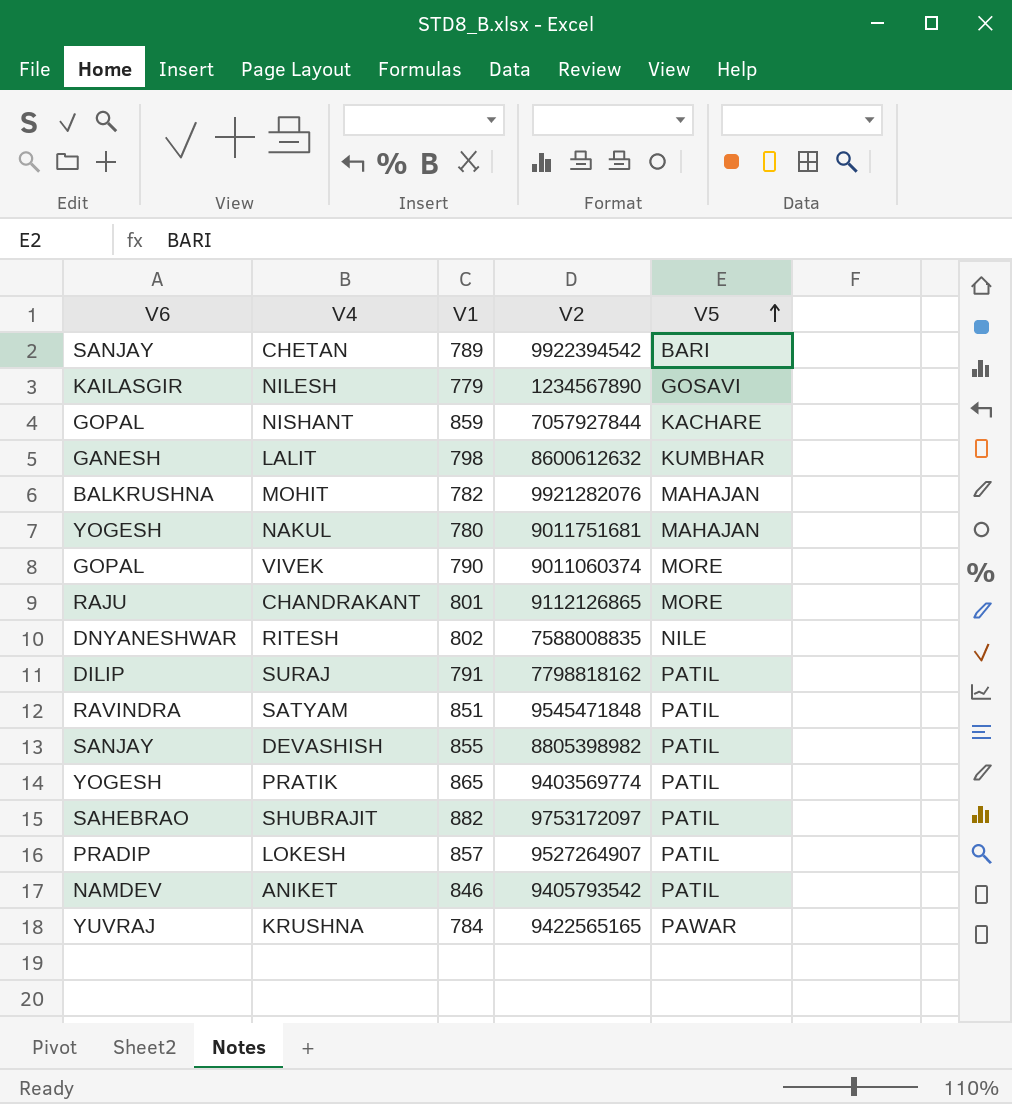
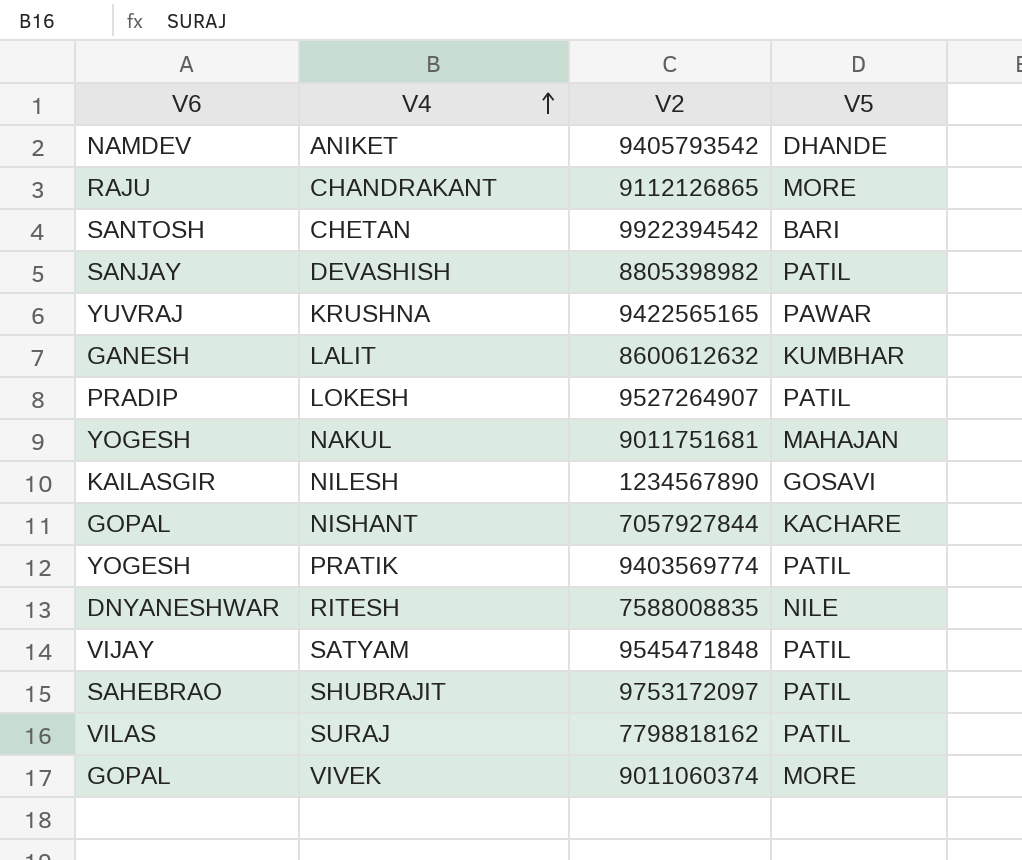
row order: V5 ascending -> V4 ascending
column V1 | position: 3 -> none
row MOHIT: BALKRUSHNA | 782 | 9921282076 | MAHAJAN -> none
ANIKET | V5: PATIL -> DHANDE
CHETAN | V6: SANJAY -> SANTOSH
SATYAM | V6: RAVINDRA -> VIJAY
SURAJ | V6: DILIP -> VILAS

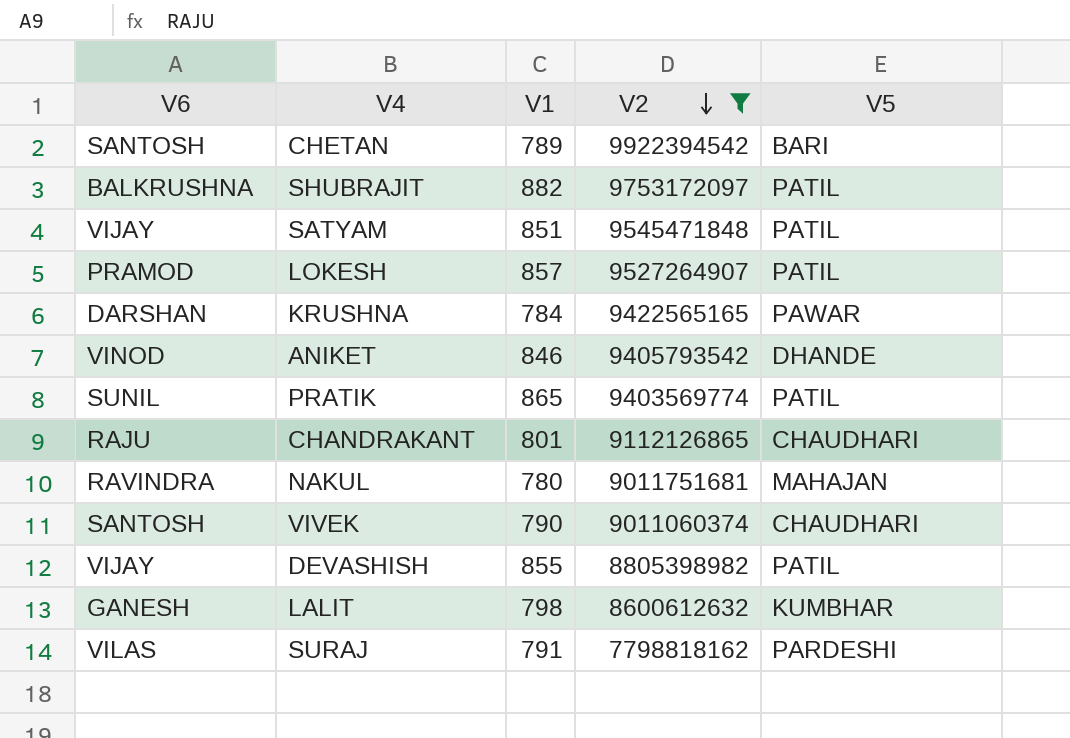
filter: none -> V2 >= 7798818162
row order: V4 ascending -> V2 descending
column V1 | position: none -> 3
SHUBRAJIT | V6: SAHEBRAO -> BALKRUSHNA
LOKESH | V6: PRADIP -> PRAMOD
KRUSHNA | V6: YUVRAJ -> DARSHAN
ANIKET | V6: NAMDEV -> VINOD
PRATIK | V6: YOGESH -> SUNIL
CHANDRAKANT | V5: MORE -> CHAUDHARI
NAKUL | V6: YOGESH -> RAVINDRA
VIVEK | V6: GOPAL -> SANTOSH
VIVEK | V5: MORE -> CHAUDHARI
DEVASHISH | V6: SANJAY -> VIJAY
SURAJ | V5: PATIL -> PARDESHI

